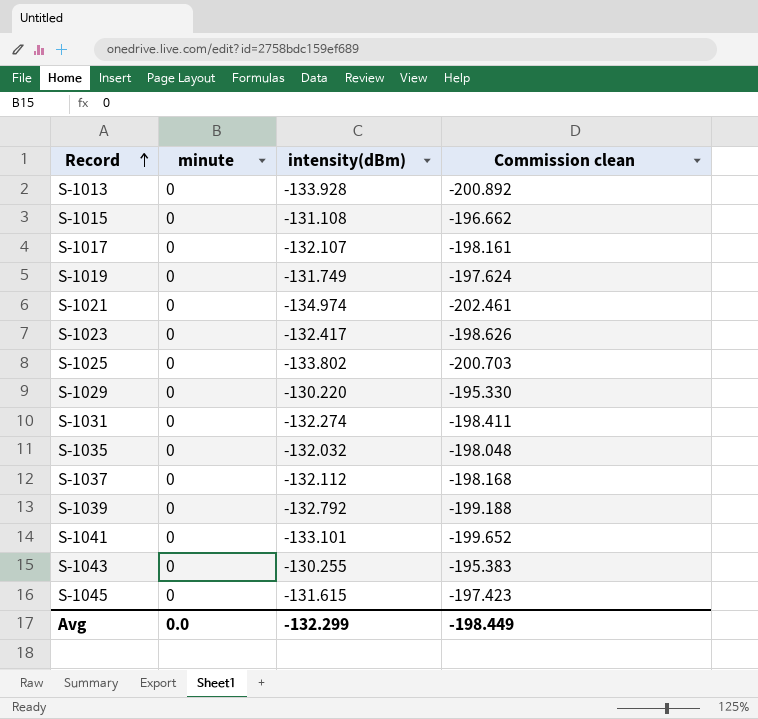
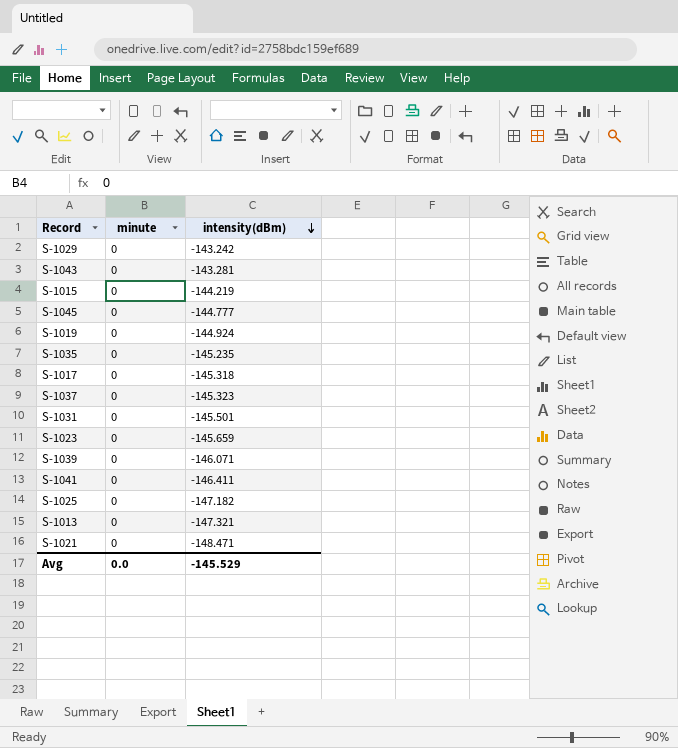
row order: Record ascending -> intensity(dBm) descending
column Commission clean | formula: [intensity(dBm)] * 1.5 -> none
S-1029 | intensity(dBm): -130.220 -> -143.242
S-1043 | intensity(dBm): -130.255 -> -143.281
S-1015 | intensity(dBm): -131.108 -> -144.219
S-1045 | intensity(dBm): -131.615 -> -144.777
S-1019 | intensity(dBm): -131.749 -> -144.924
S-1035 | intensity(dBm): -132.032 -> -145.235
S-1017 | intensity(dBm): -132.107 -> -145.318
S-1037 | intensity(dBm): -132.112 -> -145.323
S-1031 | intensity(dBm): -132.274 -> -145.501
S-1023 | intensity(dBm): -132.417 -> -145.659
S-1039 | intensity(dBm): -132.792 -> -146.071
S-1041 | intensity(dBm): -133.101 -> -146.411
S-1025 | intensity(dBm): -133.802 -> -147.182
S-1013 | intensity(dBm): -133.928 -> -147.321
S-1021 | intensity(dBm): -134.974 -> -148.471
Avg | intensity(dBm): -132.299 -> -145.529

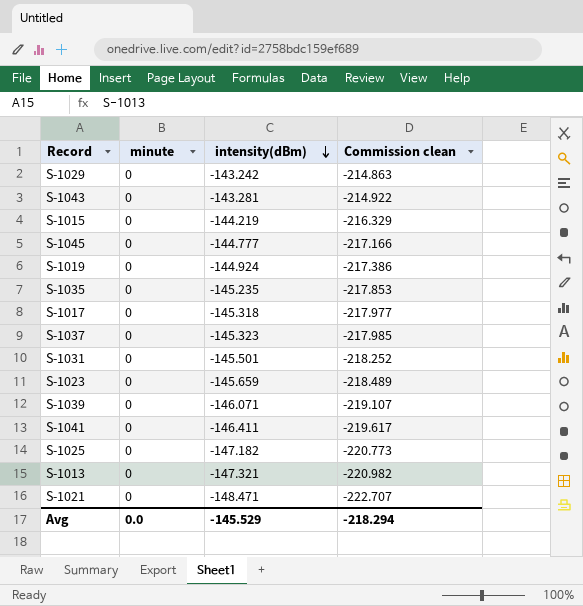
column Commission clean | formula: none -> [intensity(dBm)] * 1.5

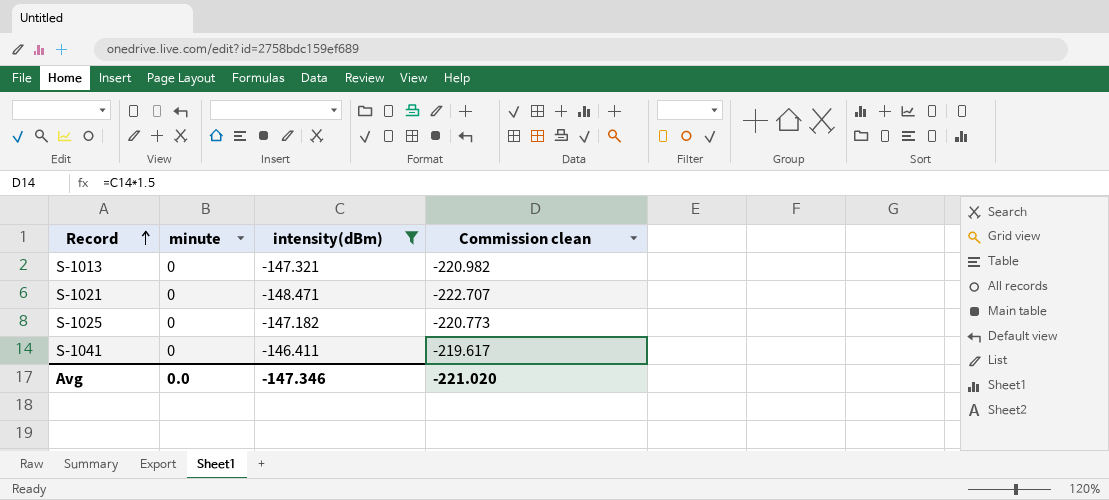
filter: none -> intensity(dBm) <= -146.411
row order: intensity(dBm) descending -> Record ascending
Avg | intensity(dBm): -145.529 -> -147.346
Avg | Commission clean: -218.294 -> -221.020

